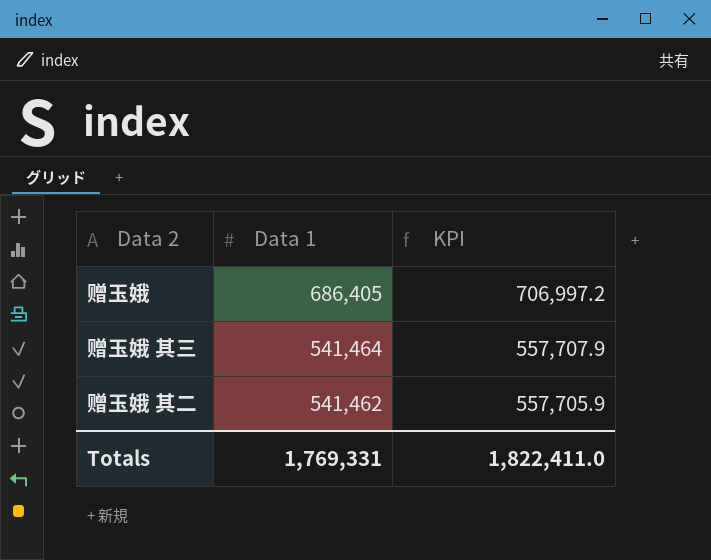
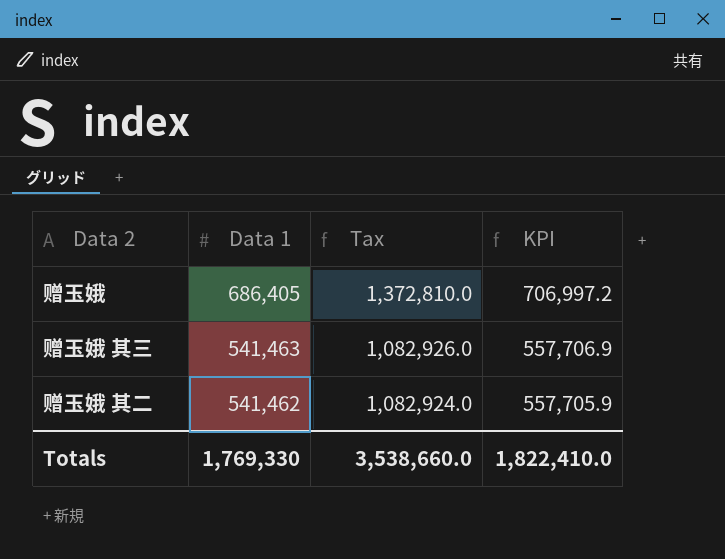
column Tax | formula: none -> [Data 1] * 2
赠玉娥 其三 | Data 1: 541,464 -> 541,463
赠玉娥 其三 | KPI: 557,707.9 -> 557,706.9
Totals | Data 1: 1,769,331 -> 1,769,330
Totals | KPI: 1,822,411.0 -> 1,822,410.0

